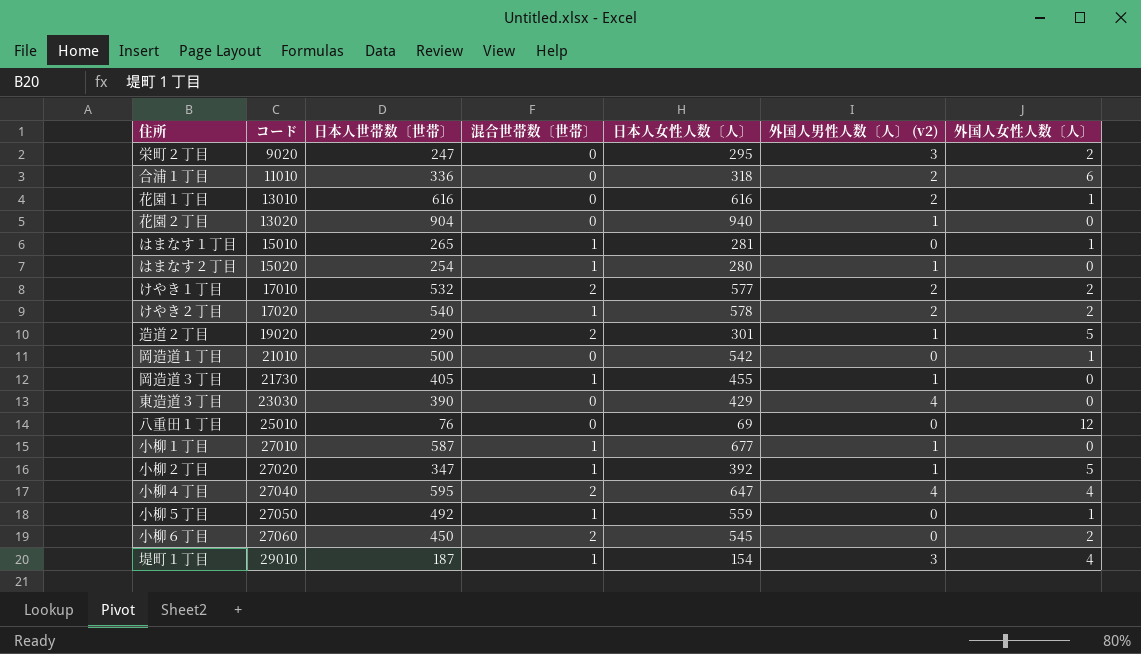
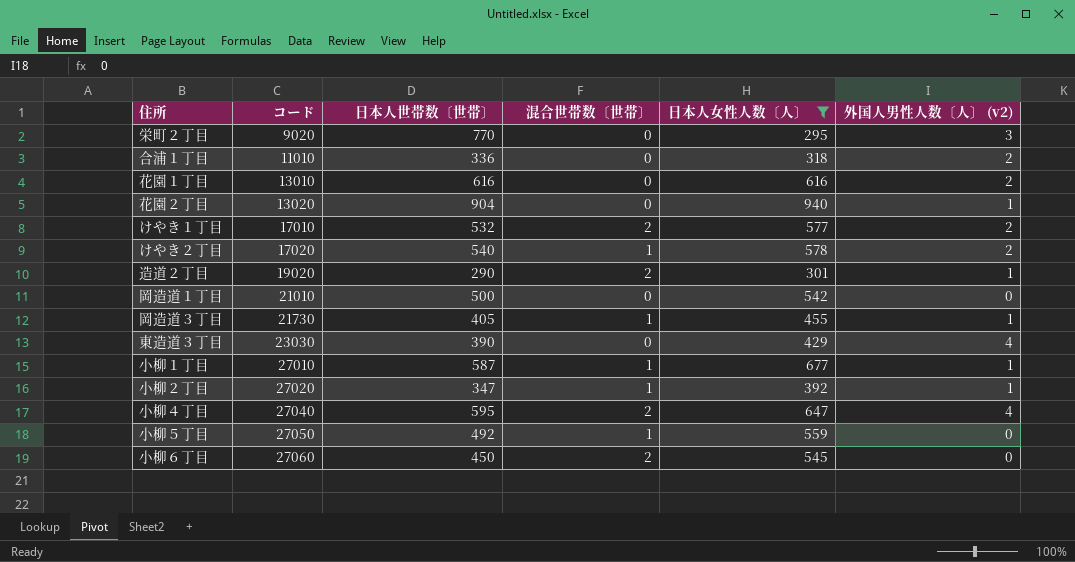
filter: none -> 日本人女性人数〔人〕 >= 295
column 外国人女性人数〔人〕 | position: 7 -> none
栄町２丁目 | 日本人世帯数〔世帯〕: 247 -> 770

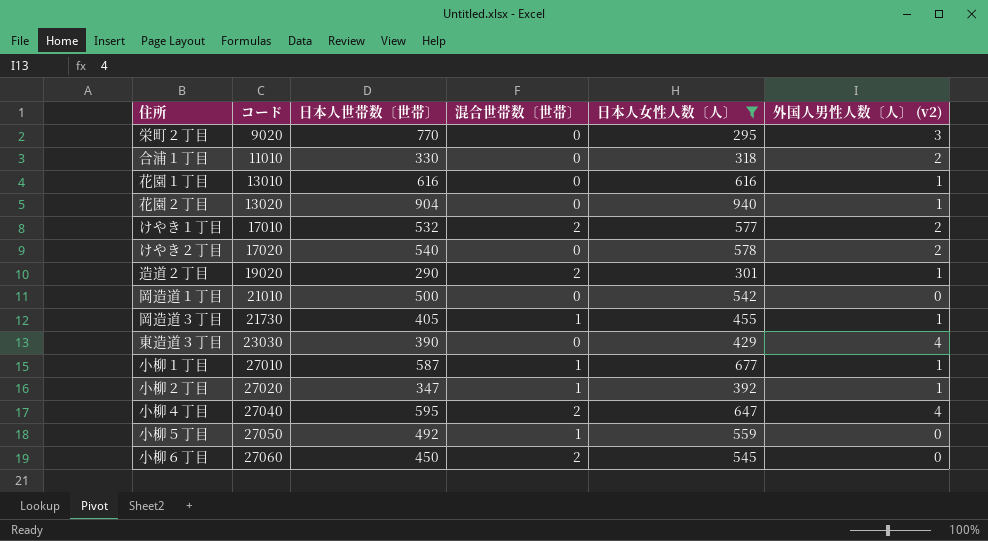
合浦１丁目 | 日本人世帯数〔世帯〕: 336 -> 330
花園１丁目 | 外国人男性人数〔人〕 (v2): 2 -> 1
けやき２丁目 | 混合世帯数〔世帯〕: 1 -> 0

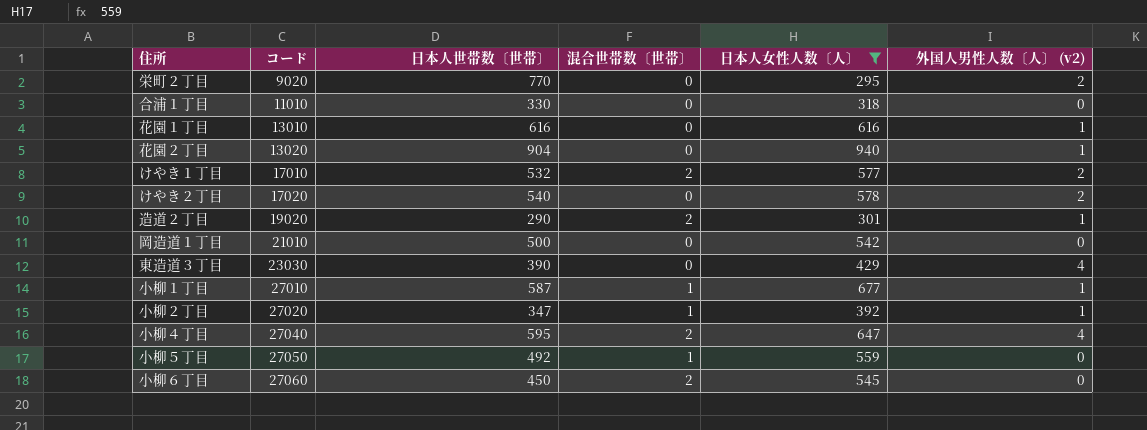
row 岡造道３丁目: 21730 | 405 | 1 | 455 | 1 -> none
栄町２丁目 | 外国人男性人数〔人〕 (v2): 3 -> 2
合浦１丁目 | 外国人男性人数〔人〕 (v2): 2 -> 0

